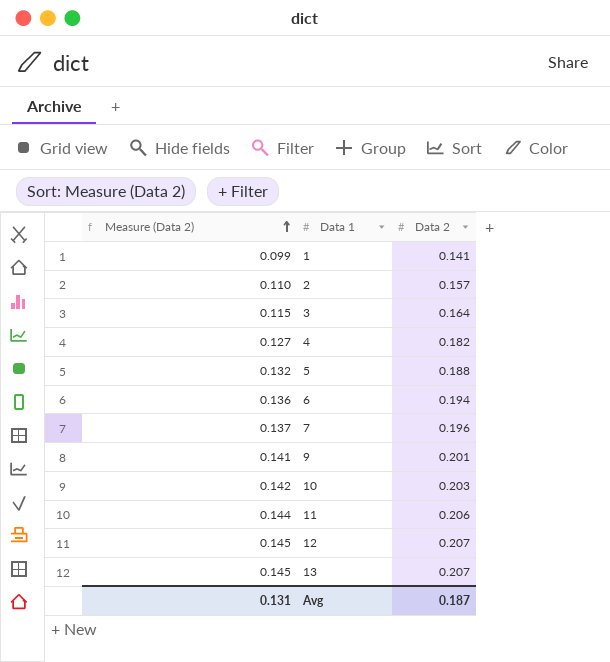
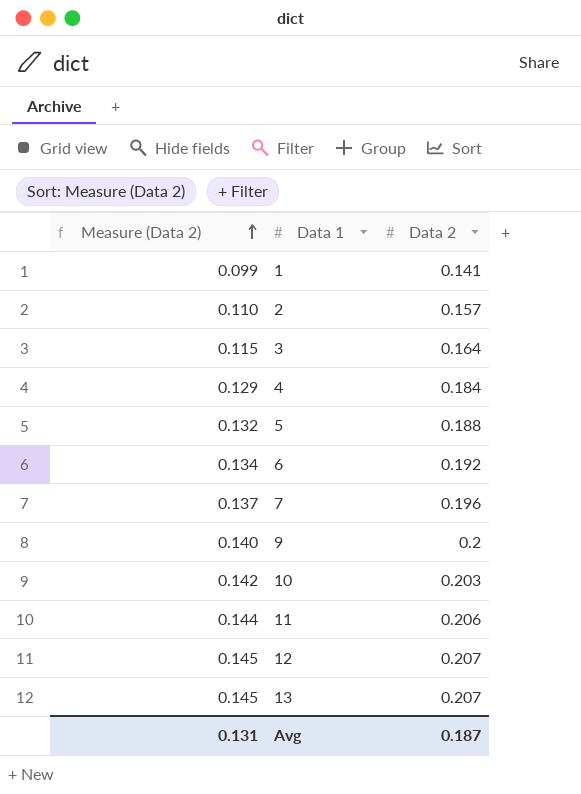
4 | Measure (Data 2): 0.127 -> 0.129
4 | Data 2: 0.182 -> 0.184
6 | Measure (Data 2): 0.136 -> 0.134
6 | Data 2: 0.194 -> 0.192
9 | Measure (Data 2): 0.141 -> 0.140
9 | Data 2: 0.201 -> 0.2

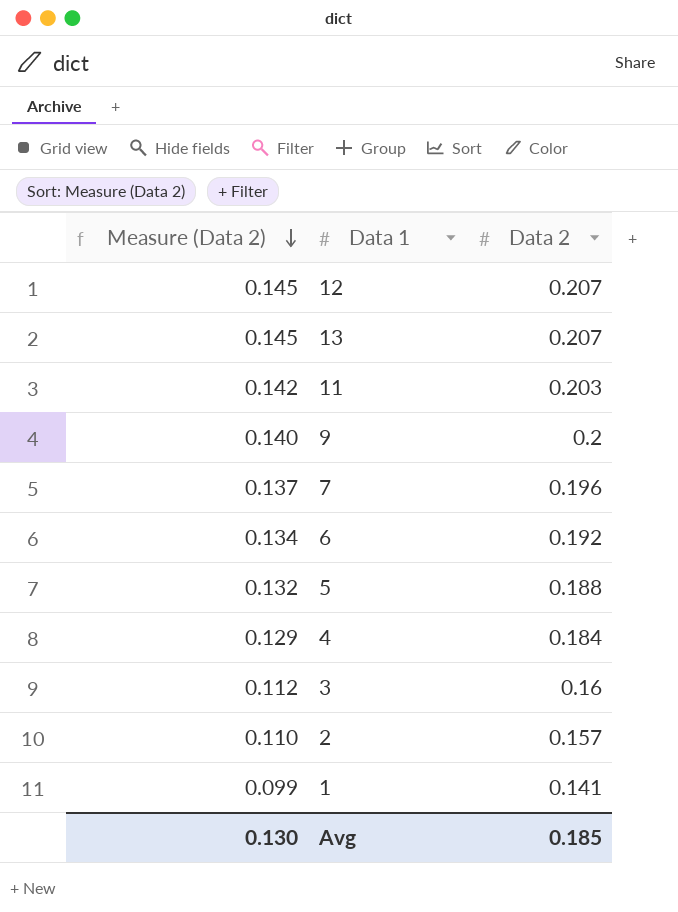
row order: Measure (Data 2) ascending -> Measure (Data 2) descending
row 10: 0.142 | 0.203 -> none
11 | Measure (Data 2): 0.144 -> 0.142
11 | Data 2: 0.206 -> 0.203
3 | Measure (Data 2): 0.115 -> 0.112
3 | Data 2: 0.164 -> 0.16
Avg | Measure (Data 2): 0.131 -> 0.130
Avg | Data 2: 0.187 -> 0.185

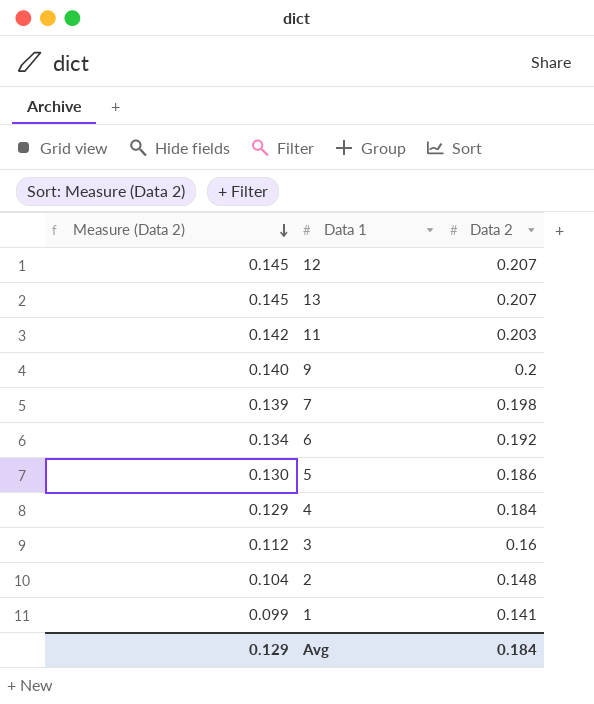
7 | Measure (Data 2): 0.137 -> 0.139
7 | Data 2: 0.196 -> 0.198
5 | Measure (Data 2): 0.132 -> 0.130
5 | Data 2: 0.188 -> 0.186
2 | Measure (Data 2): 0.110 -> 0.104
2 | Data 2: 0.157 -> 0.148
Avg | Measure (Data 2): 0.130 -> 0.129
Avg | Data 2: 0.185 -> 0.184

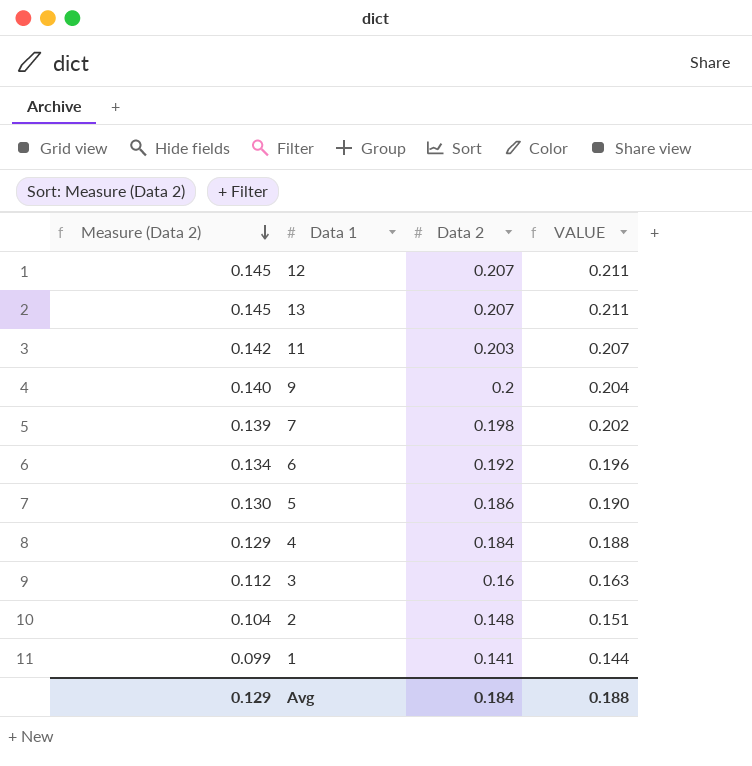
column VALUE | formula: none -> [Data 2] * 1.02

